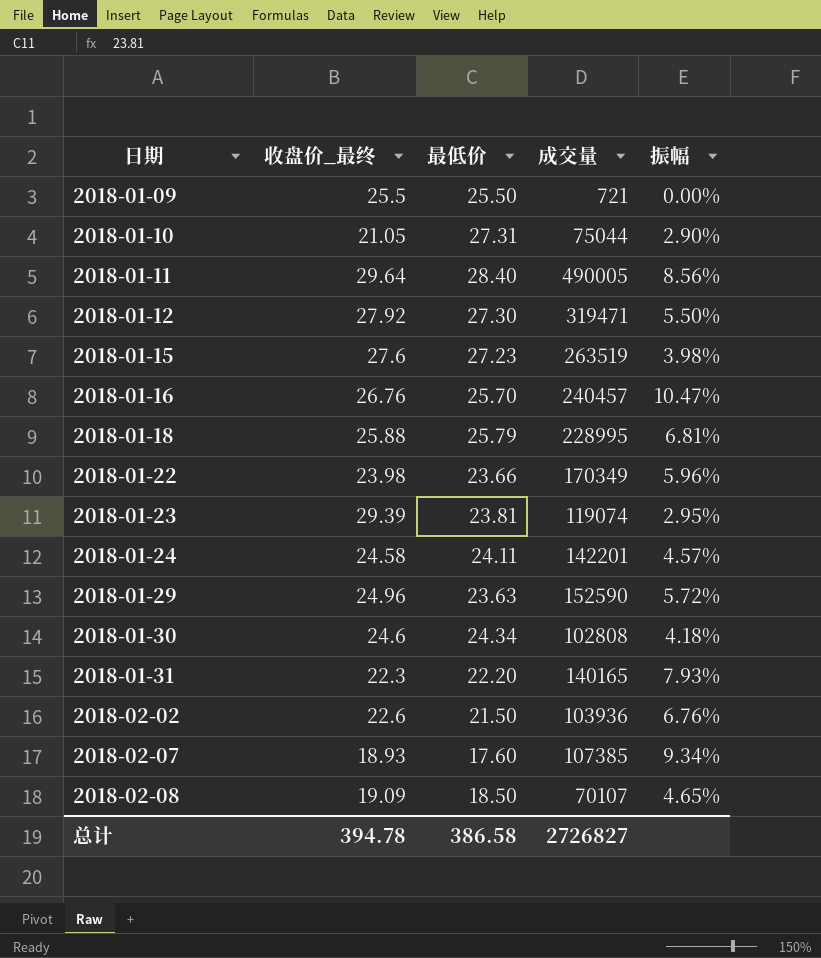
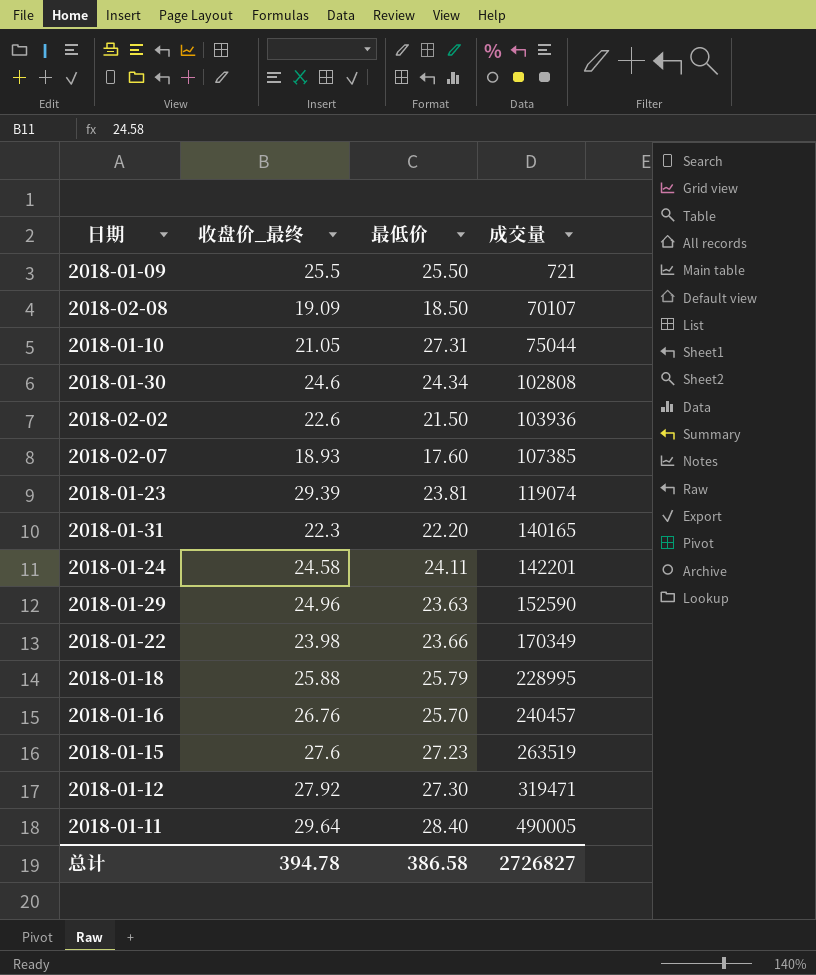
row order: 日期 ascending -> 成交量 ascending
column 振幅 | position: 5 -> none

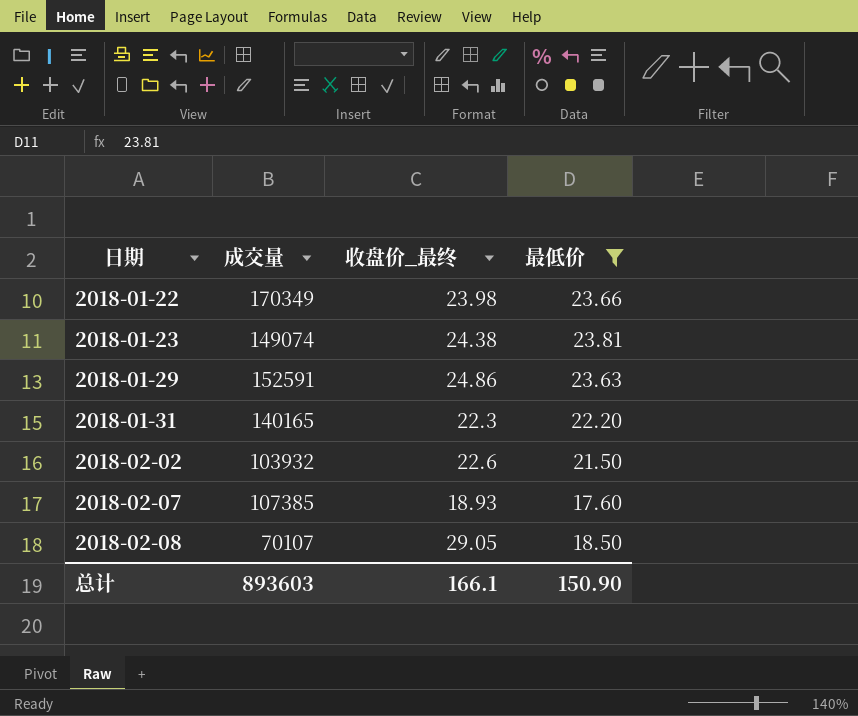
filter: none -> 最低价 <= 23.81
row order: 成交量 ascending -> 日期 ascending
column 成交量 | position: 4 -> 2
2018-01-23 | 成交量: 119074 -> 149074
2018-01-23 | 收盘价_最终: 29.39 -> 24.38
2018-01-29 | 成交量: 152590 -> 152591
2018-01-29 | 收盘价_最终: 24.96 -> 24.86
2018-02-02 | 成交量: 103936 -> 103932
2018-02-08 | 收盘价_最终: 19.09 -> 29.05
总计 | 成交量: 2726827 -> 893603
总计 | 收盘价_最终: 394.78 -> 166.1
总计 | 最低价: 386.58 -> 150.90

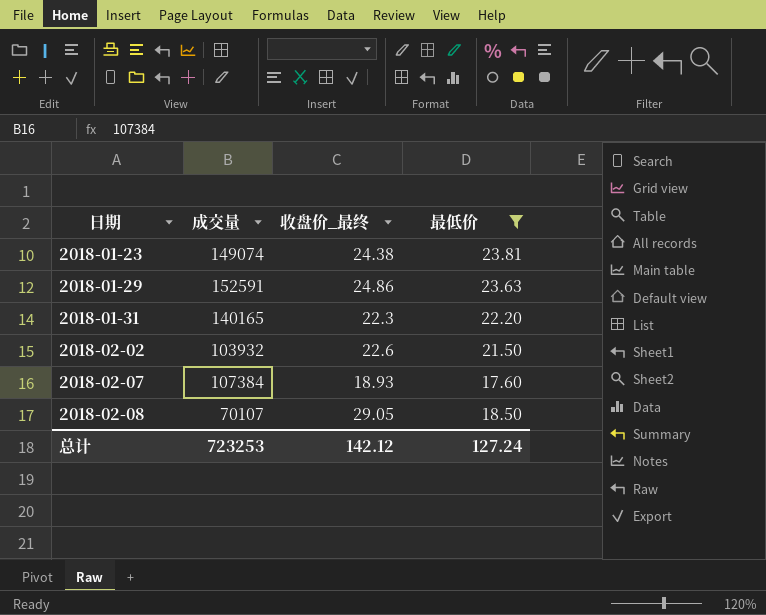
row 2018-01-22: 170349 | 23.98 | 23.66 -> none
2018-02-07 | 成交量: 107385 -> 107384
总计 | 成交量: 893603 -> 723253
总计 | 收盘价_最终: 166.1 -> 142.12
总计 | 最低价: 150.90 -> 127.24

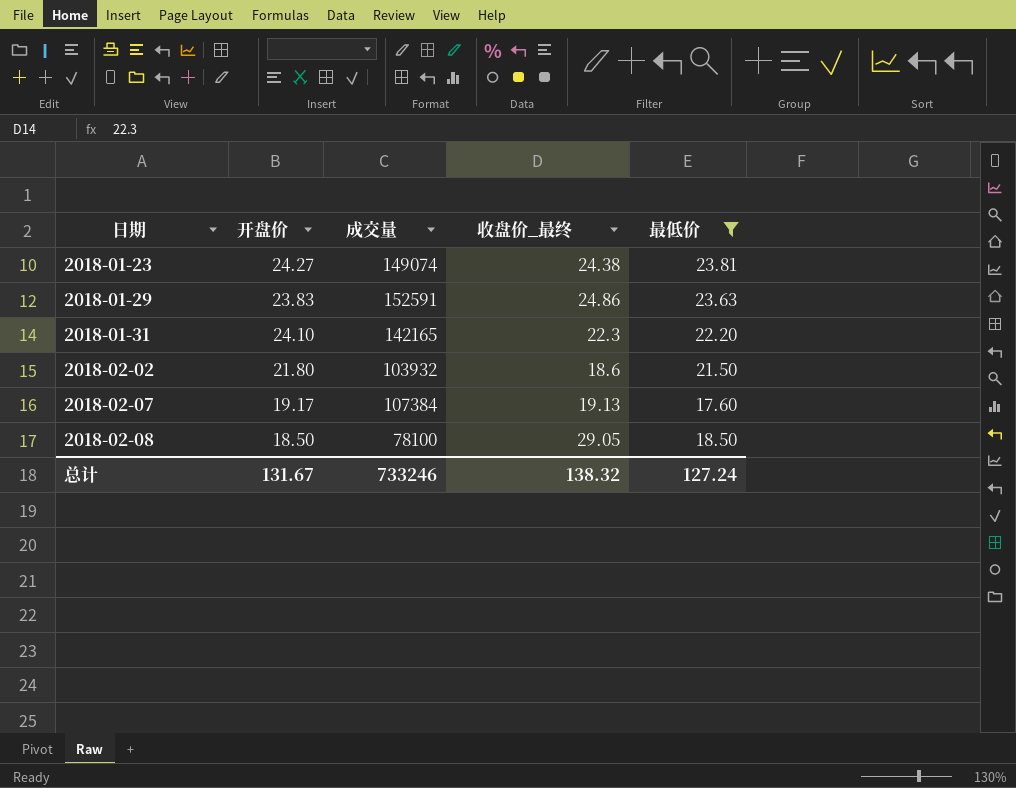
column 开盘价 | position: none -> 2
2018-01-31 | 成交量: 140165 -> 142165
2018-02-02 | 收盘价_最终: 22.6 -> 18.6
2018-02-07 | 收盘价_最终: 18.93 -> 19.13
2018-02-08 | 成交量: 70107 -> 78100
总计 | 成交量: 723253 -> 733246
总计 | 收盘价_最终: 142.12 -> 138.32

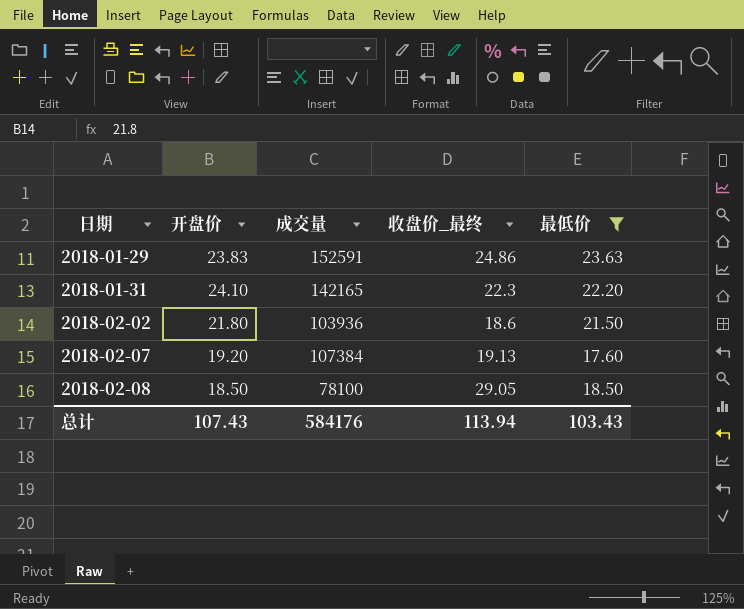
row 2018-01-23: 24.27 | 149074 | 24.38 | 23.81 -> none
2018-02-02 | 成交量: 103932 -> 103936
2018-02-07 | 开盘价: 19.17 -> 19.20
总计 | 开盘价: 131.67 -> 107.43
总计 | 成交量: 733246 -> 584176
总计 | 收盘价_最终: 138.32 -> 113.94
总计 | 最低价: 127.24 -> 103.43

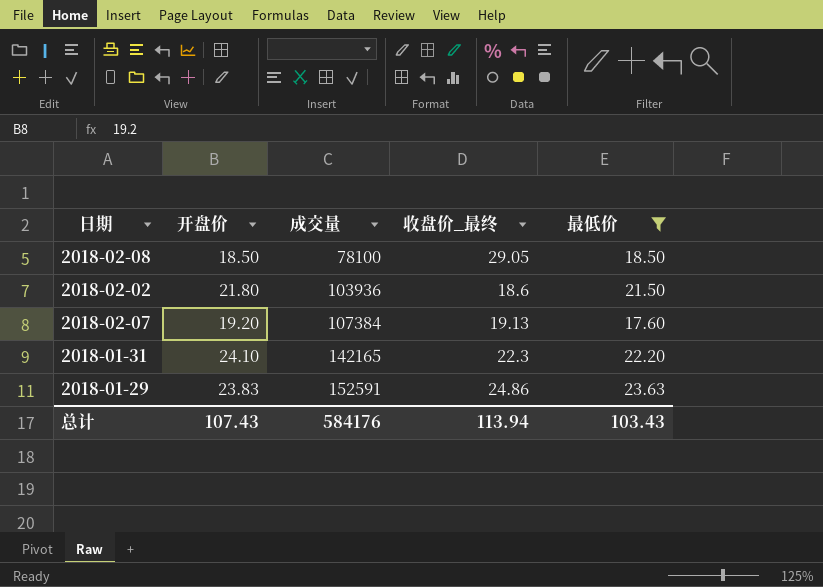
row order: 日期 ascending -> 成交量 ascending

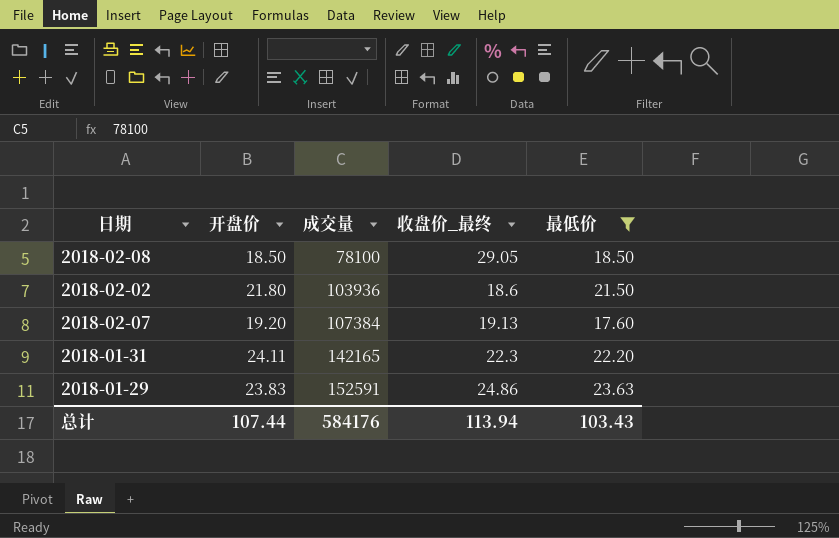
2018-01-31 | 开盘价: 24.10 -> 24.11
总计 | 开盘价: 107.43 -> 107.44

